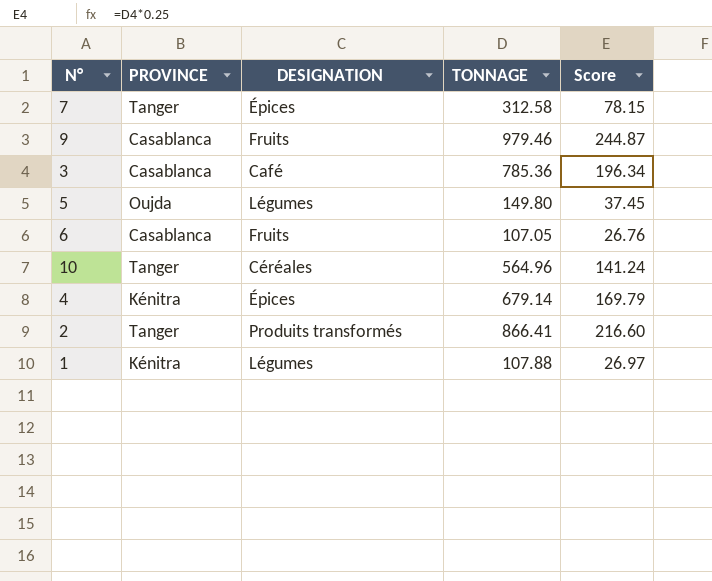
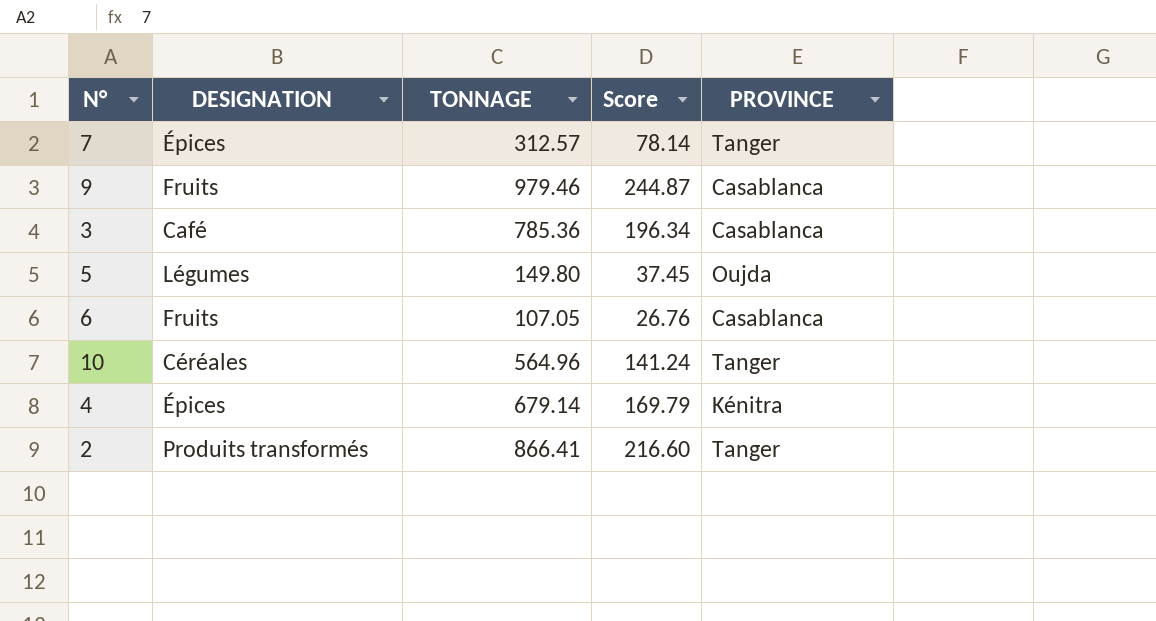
column PROVINCE | position: 2 -> 5
row 1: Kénitra | Légumes | 107.88 | 26.97 -> none
7 | TONNAGE: 312.58 -> 312.57
7 | Score: 78.15 -> 78.14

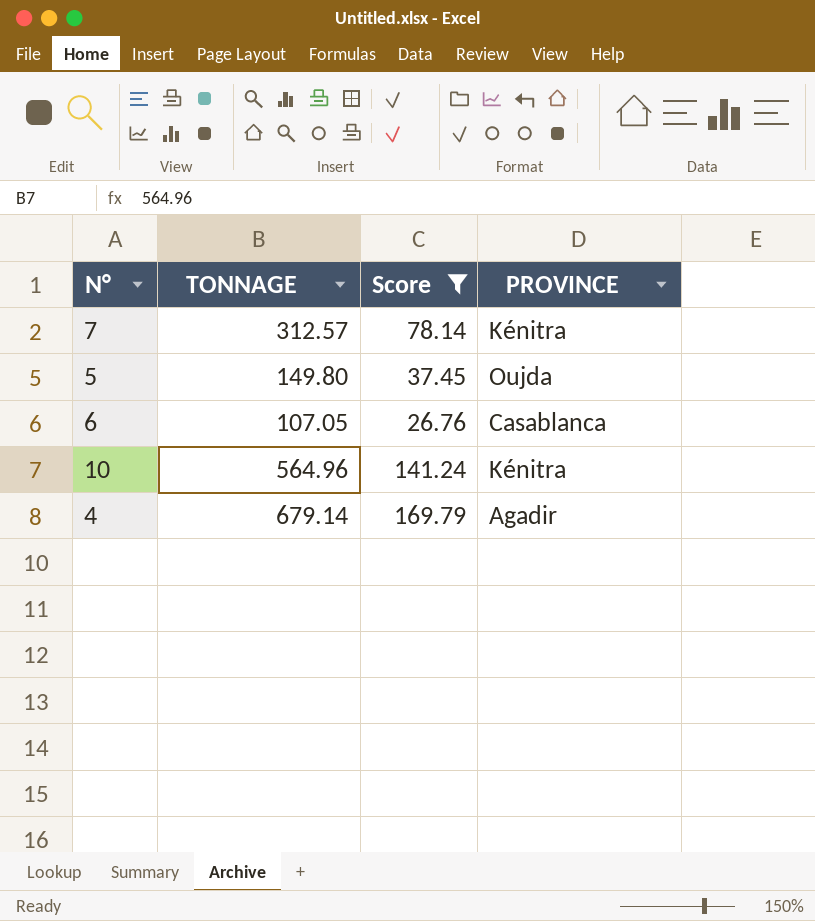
filter: none -> Score <= 169.79
column DESIGNATION | position: 2 -> none
7 | PROVINCE: Tanger -> Kénitra
10 | PROVINCE: Tanger -> Kénitra
4 | PROVINCE: Kénitra -> Agadir

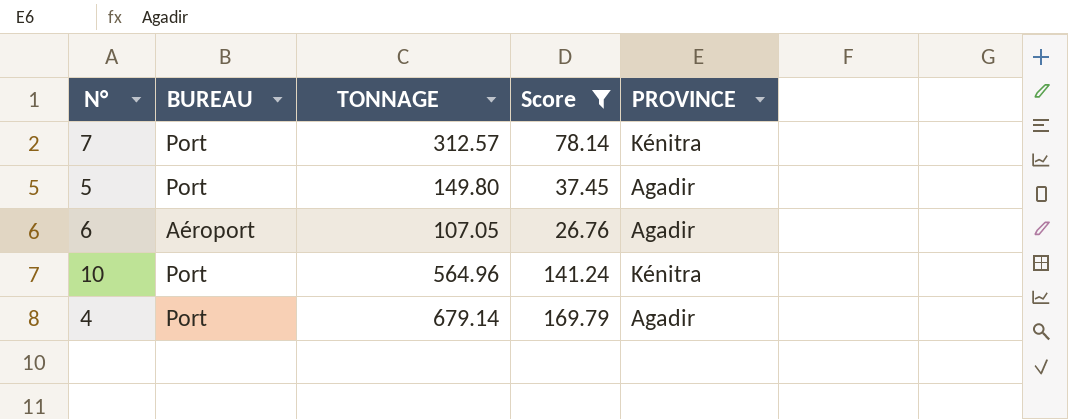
column BUREAU | position: none -> 2
5 | PROVINCE: Oujda -> Agadir
6 | PROVINCE: Casablanca -> Agadir

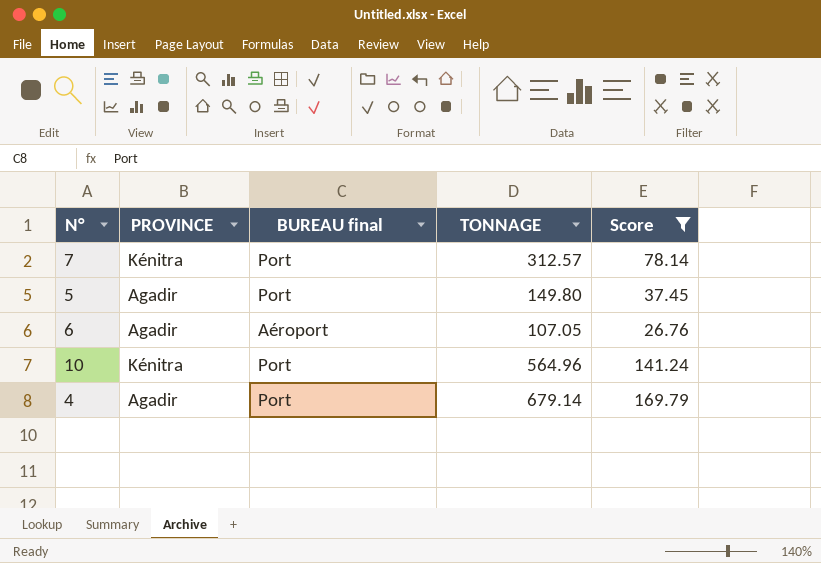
column PROVINCE | position: 5 -> 2
column name: BUREAU -> BUREAU final

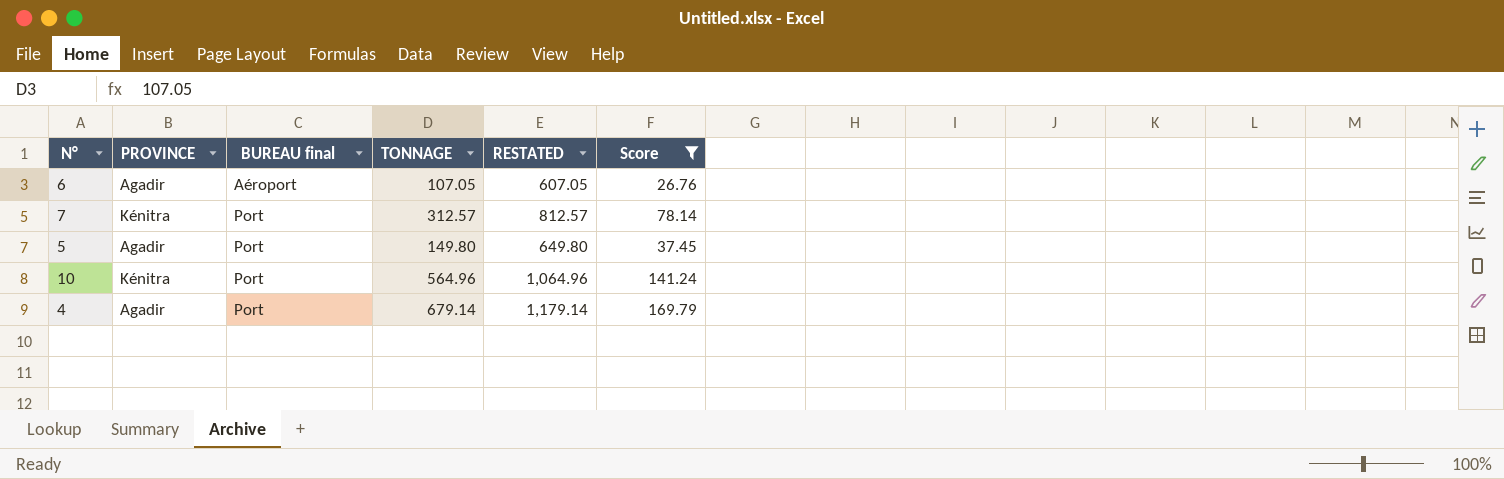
row order: none -> BUREAU final ascending
column RESTATED | formula: none -> [TONNAGE] + 500

